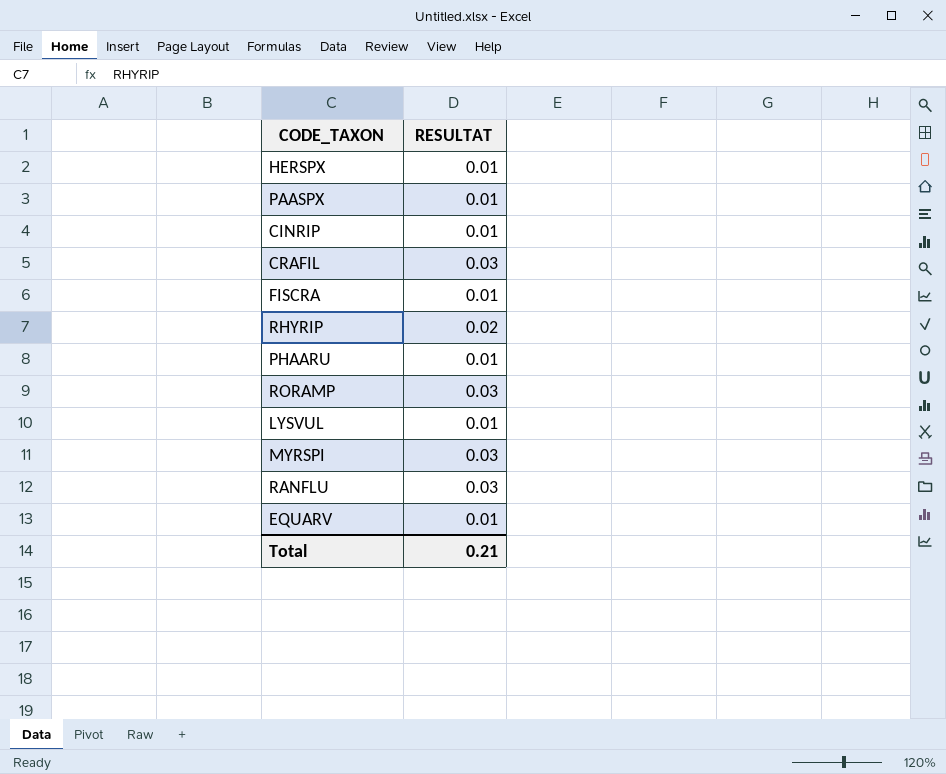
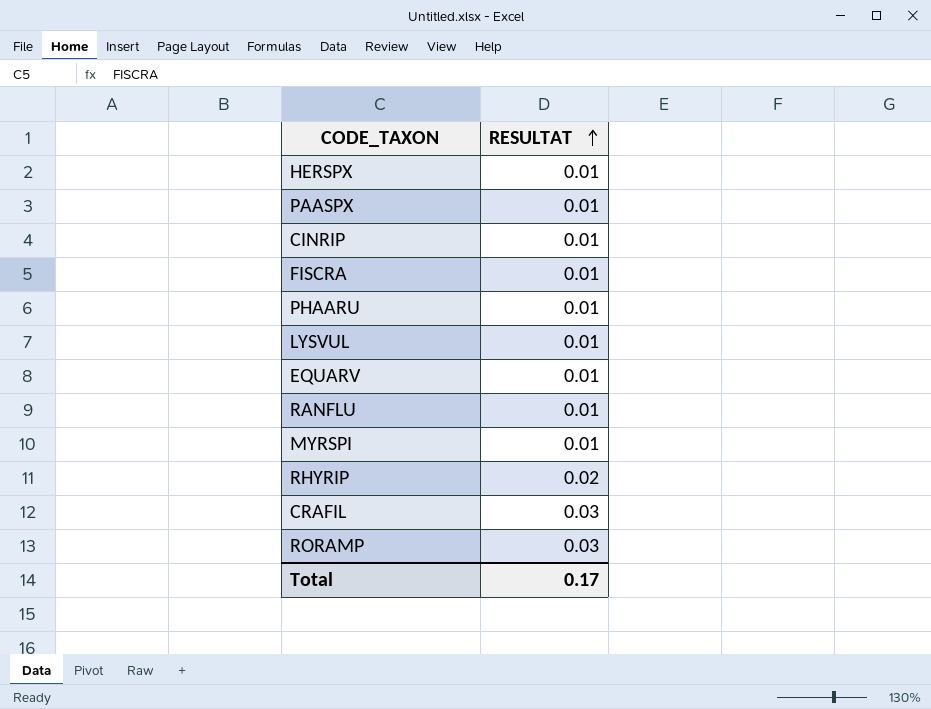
row order: none -> RESULTAT ascending
RANFLU | RESULTAT: 0.03 -> 0.01
MYRSPI | RESULTAT: 0.03 -> 0.01
Total | RESULTAT: 0.21 -> 0.17

